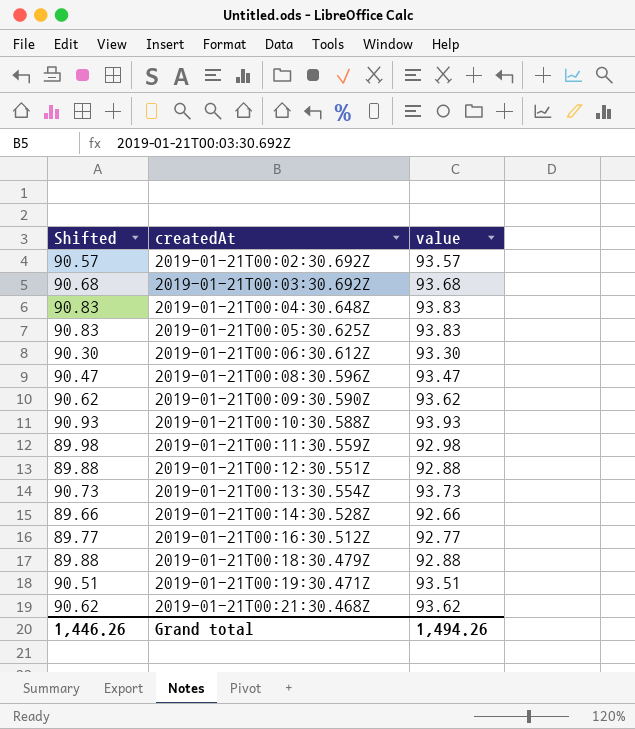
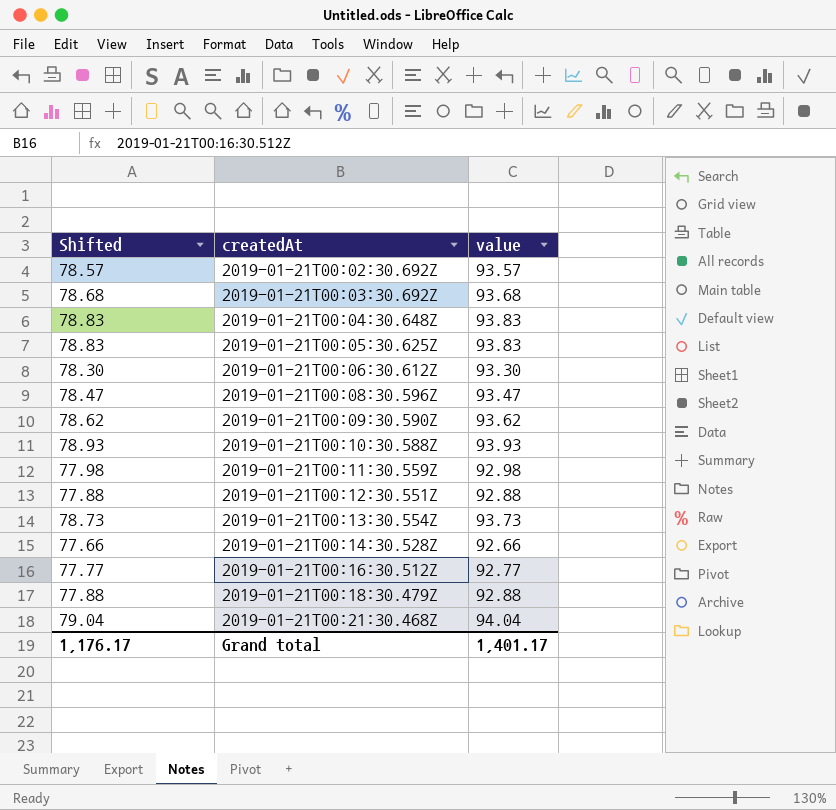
column Shifted | formula: [value] - 3 -> [value] - 15
row 2019-01-21T00:19:30.471Z: 90.51 | 93.51 -> none
2019-01-21T00:21:30.468Z | value: 93.62 -> 94.04
Grand total | Shifted: 1,446.26 -> 1,176.17
Grand total | value: 1,494.26 -> 1,401.17

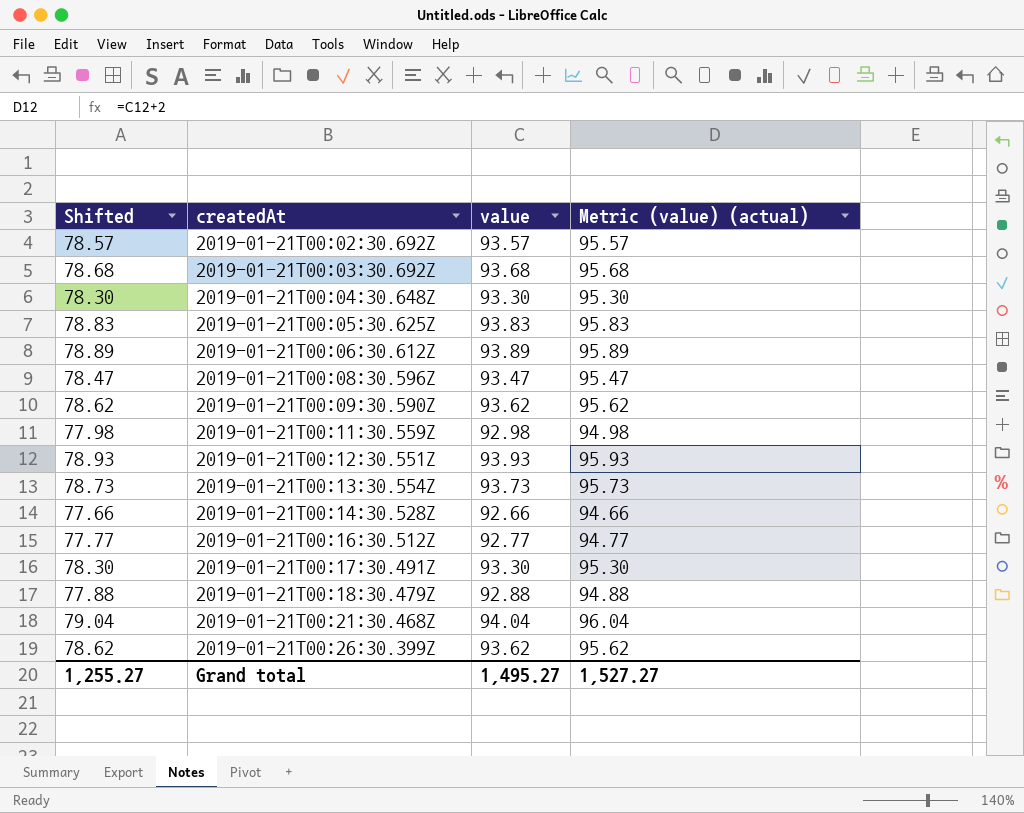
column Metric (value) (actual) | formula: none -> [value] + 2
row 2019-01-21T00:10:30.588Z: 78.93 | 93.93 -> none
2019-01-21T00:04:30.648Z | Shifted: 78.83 -> 78.30
2019-01-21T00:04:30.648Z | value: 93.83 -> 93.30
2019-01-21T00:06:30.612Z | Shifted: 78.30 -> 78.89
2019-01-21T00:06:30.612Z | value: 93.30 -> 93.89
2019-01-21T00:12:30.551Z | Shifted: 77.88 -> 78.93
2019-01-21T00:12:30.551Z | value: 92.88 -> 93.93
row 2019-01-21T00:17:30.491Z: none -> 78.30 | 93.30 | 95.30
row 2019-01-21T00:26:30.399Z: none -> 78.62 | 93.62 | 95.62
Grand total | Shifted: 1,176.17 -> 1,255.27
Grand total | value: 1,401.17 -> 1,495.27

